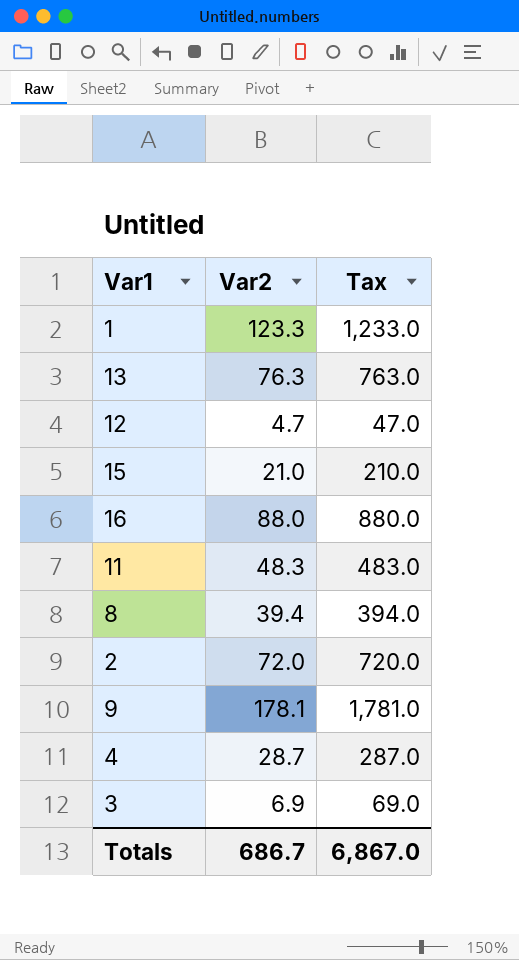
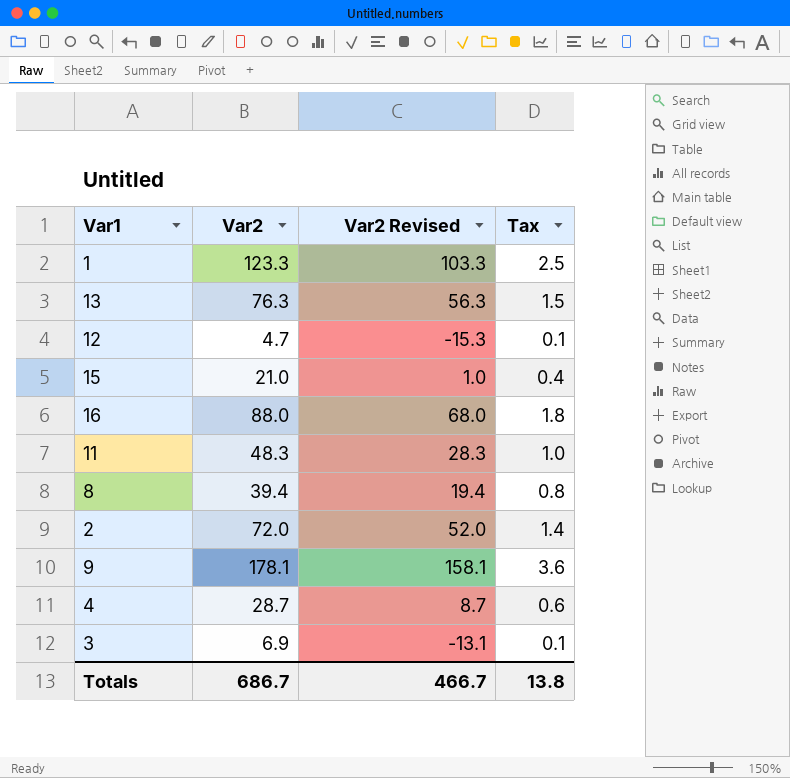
column Var2 Revised | formula: none -> [Var2] - 20
column Tax | formula: [Var2] * 10 -> [Var2] * 0.02
Totals | Tax: 6,867.0 -> 13.8

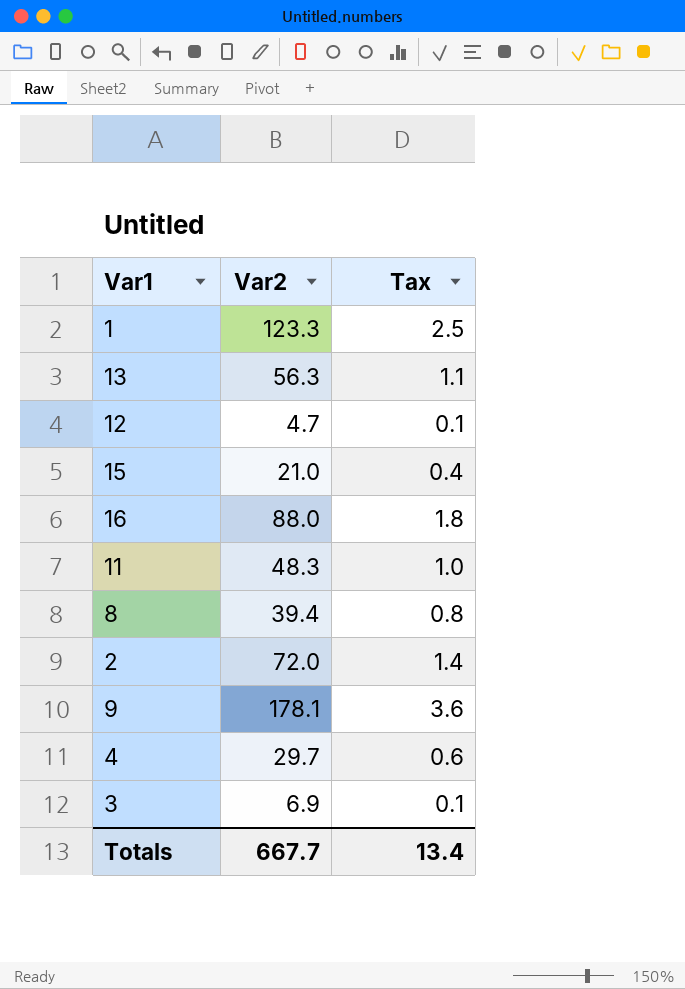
column Var2 Revised | formula: [Var2] - 20 -> none
13 | Var2: 76.3 -> 56.3
13 | Tax: 1.5 -> 1.1
4 | Var2: 28.7 -> 29.7
Totals | Var2: 686.7 -> 667.7
Totals | Tax: 13.8 -> 13.4

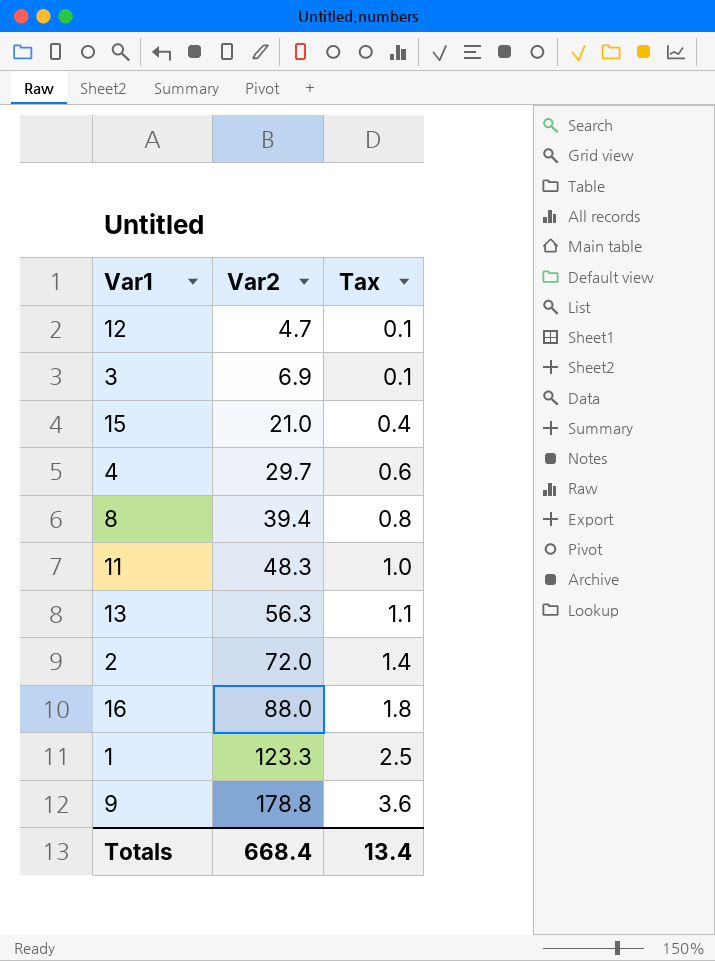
row order: none -> Var2 ascending
9 | Var2: 178.1 -> 178.8
Totals | Var2: 667.7 -> 668.4

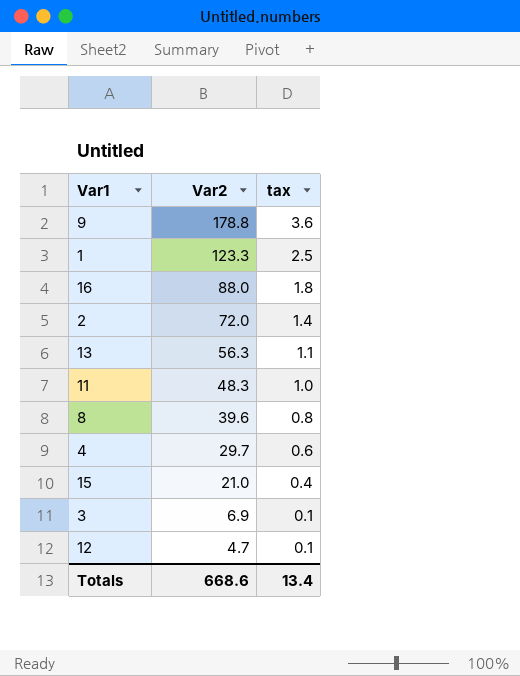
row order: Var2 ascending -> Var2 descending
column name: Tax -> tax
8 | Var2: 39.4 -> 39.6
Totals | Var2: 668.4 -> 668.6

